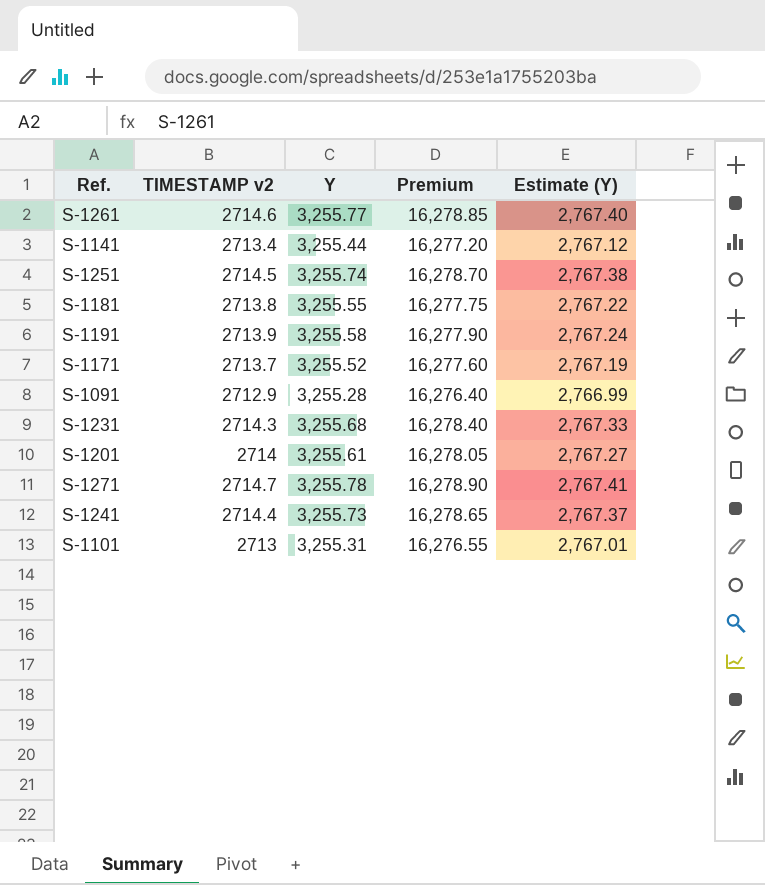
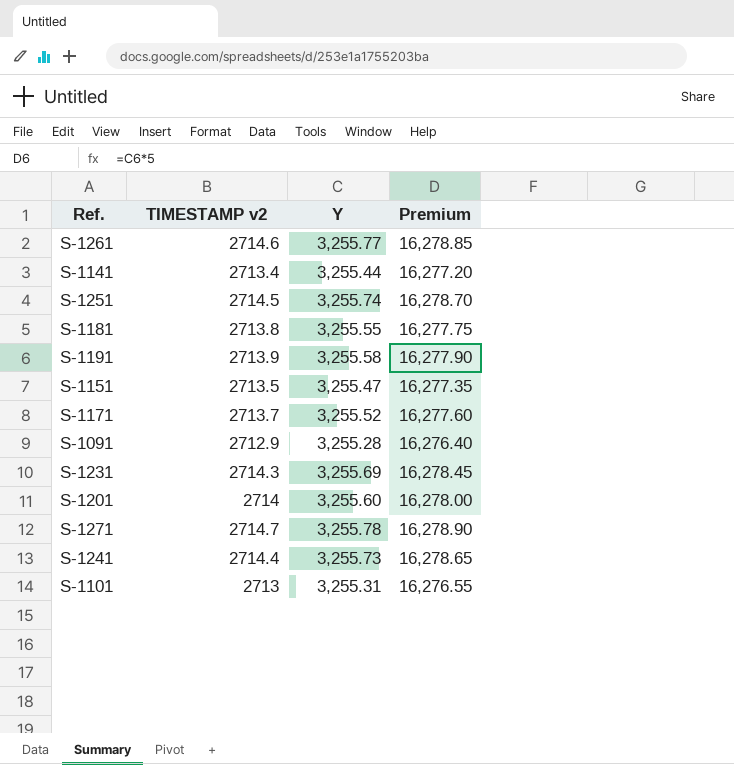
column Estimate (Y) | formula: [Y] * 0.85 -> none
row S-1151: none -> 2713.5 | 3,255.47 | 16,277.35
S-1231 | Y: 3,255.68 -> 3,255.69
S-1231 | Premium: 16,278.40 -> 16,278.45
S-1201 | Y: 3,255.61 -> 3,255.60
S-1201 | Premium: 16,278.05 -> 16,278.00

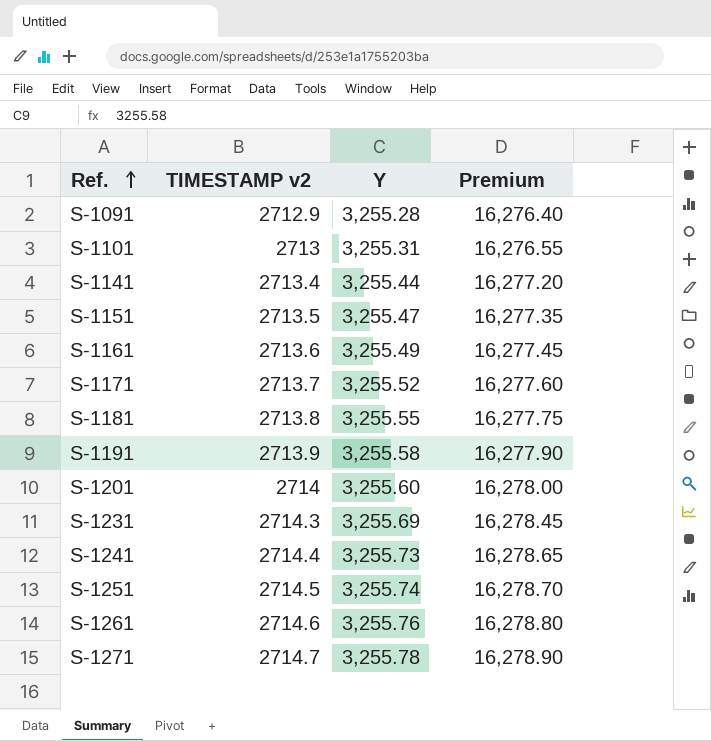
row order: none -> Ref. ascending
row S-1161: none -> 2713.6 | 3,255.49 | 16,277.45
S-1261 | Y: 3,255.77 -> 3,255.76
S-1261 | Premium: 16,278.85 -> 16,278.80

